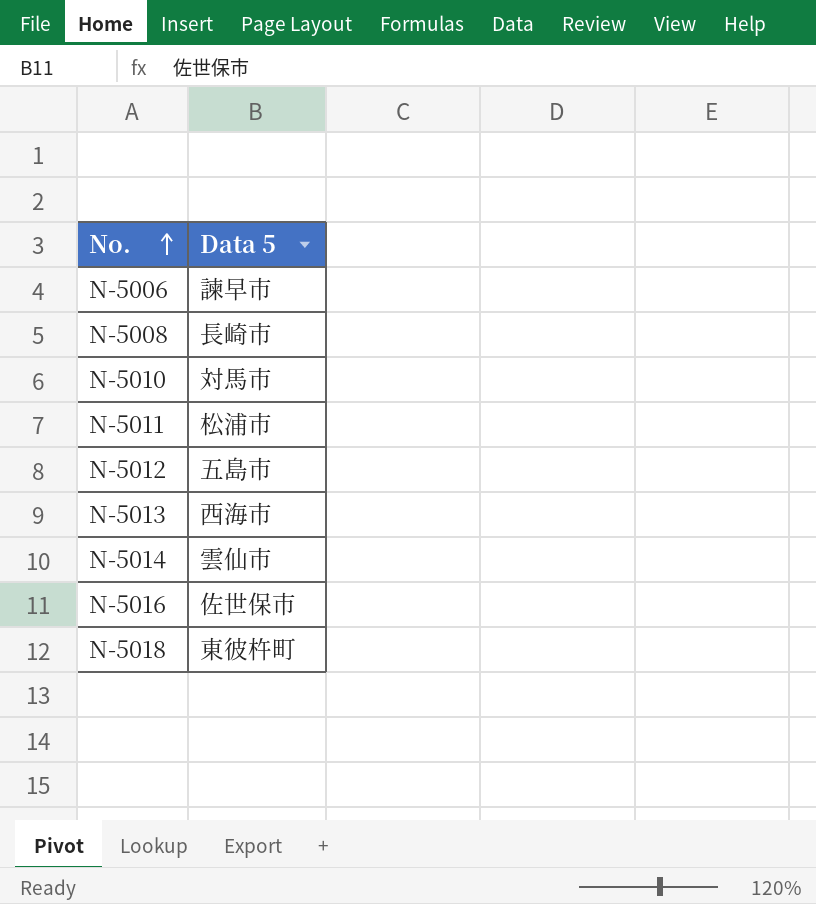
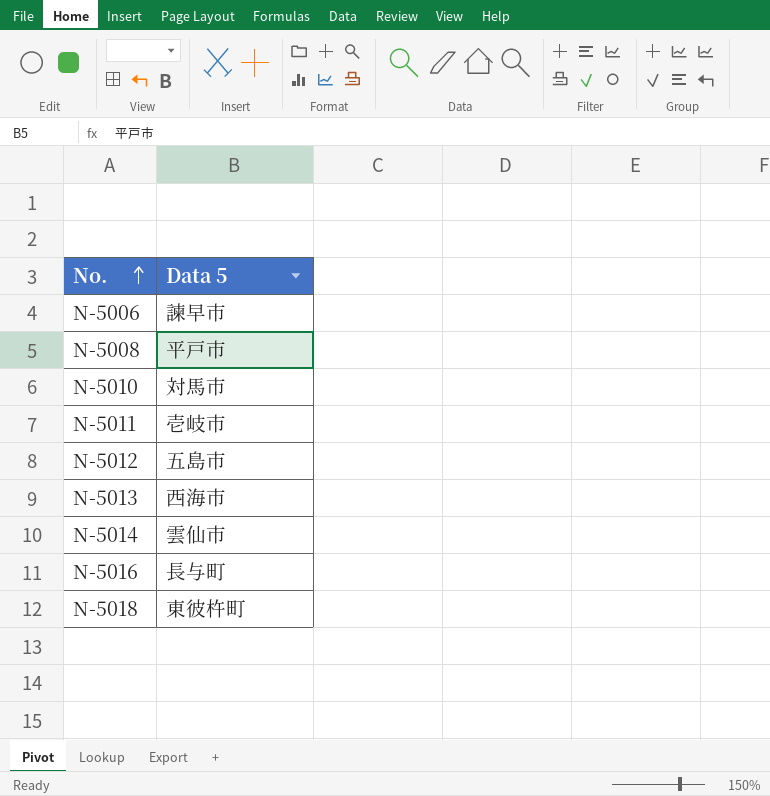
N-5008 | Data 5: 長崎市 -> 平戸市
N-5011 | Data 5: 松浦市 -> 壱岐市
N-5016 | Data 5: 佐世保市 -> 長与町

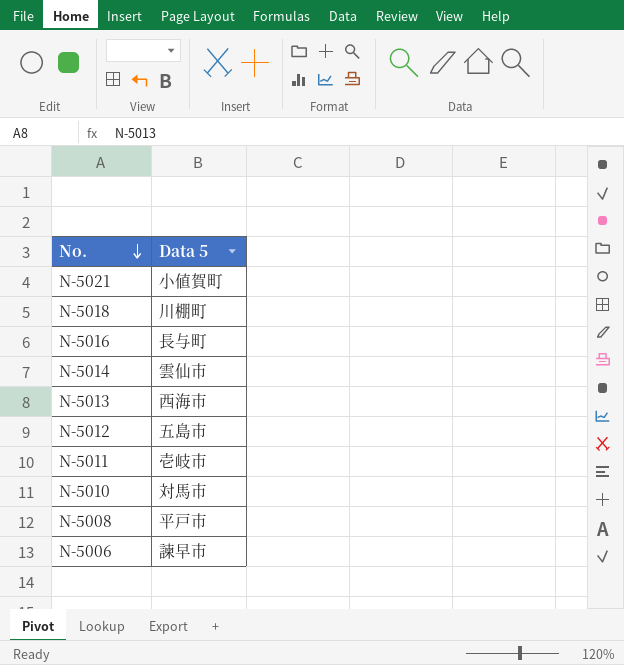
row order: No. ascending -> No. descending
row N-5021: none -> 小値賀町
N-5018 | Data 5: 東彼杵町 -> 川棚町

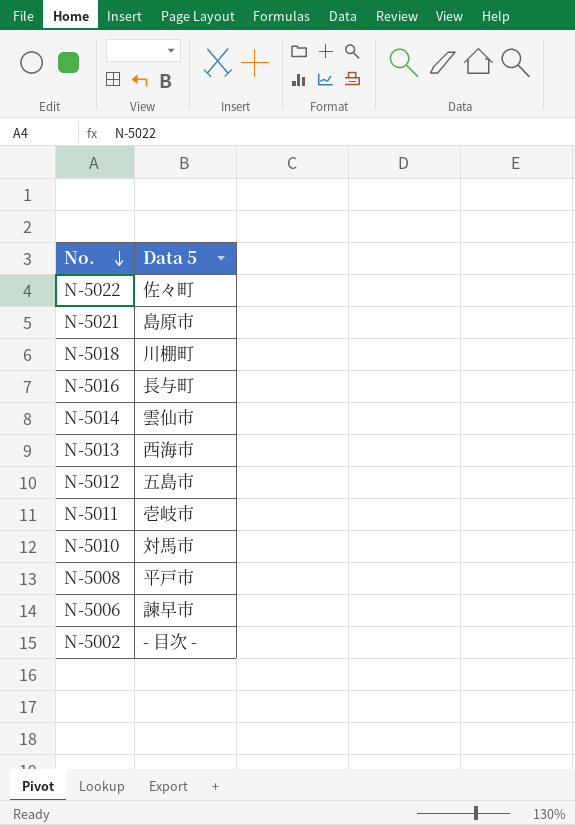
row N-5022: none -> 佐々町
N-5021 | Data 5: 小値賀町 -> 島原市
row N-5002: none -> - 目次 -

